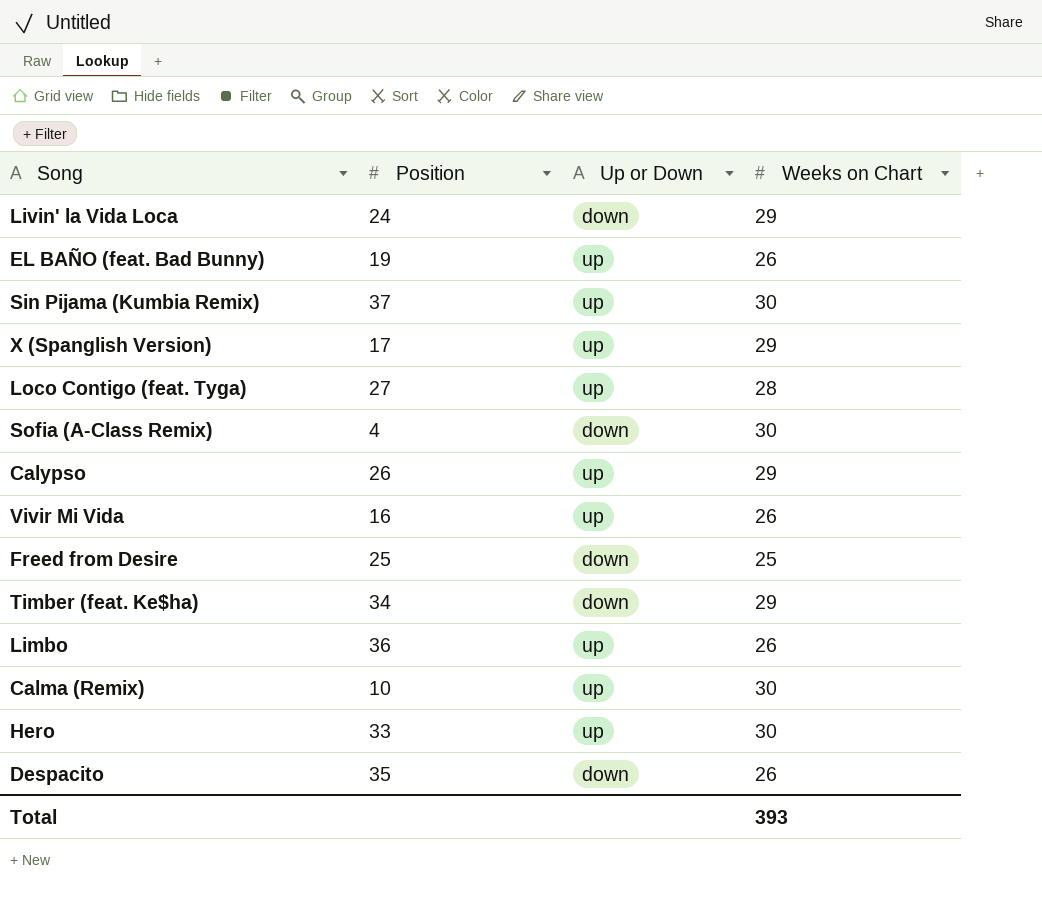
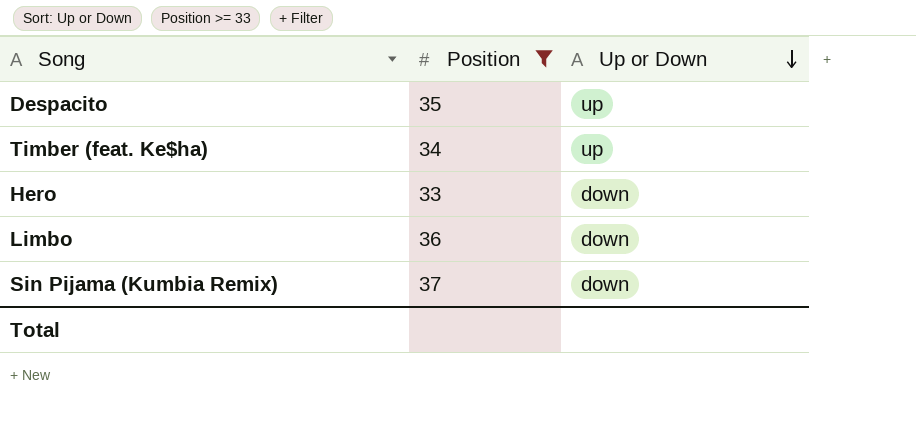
filter: none -> Position >= 33
row order: none -> Up or Down descending
column Weeks on Chart | position: 4 -> none
Despacito | Up or Down: down -> up
Timber (feat. Ke$ha) | Up or Down: down -> up
Hero | Up or Down: up -> down
Limbo | Up or Down: up -> down
Sin Pijama (Kumbia Remix) | Up or Down: up -> down

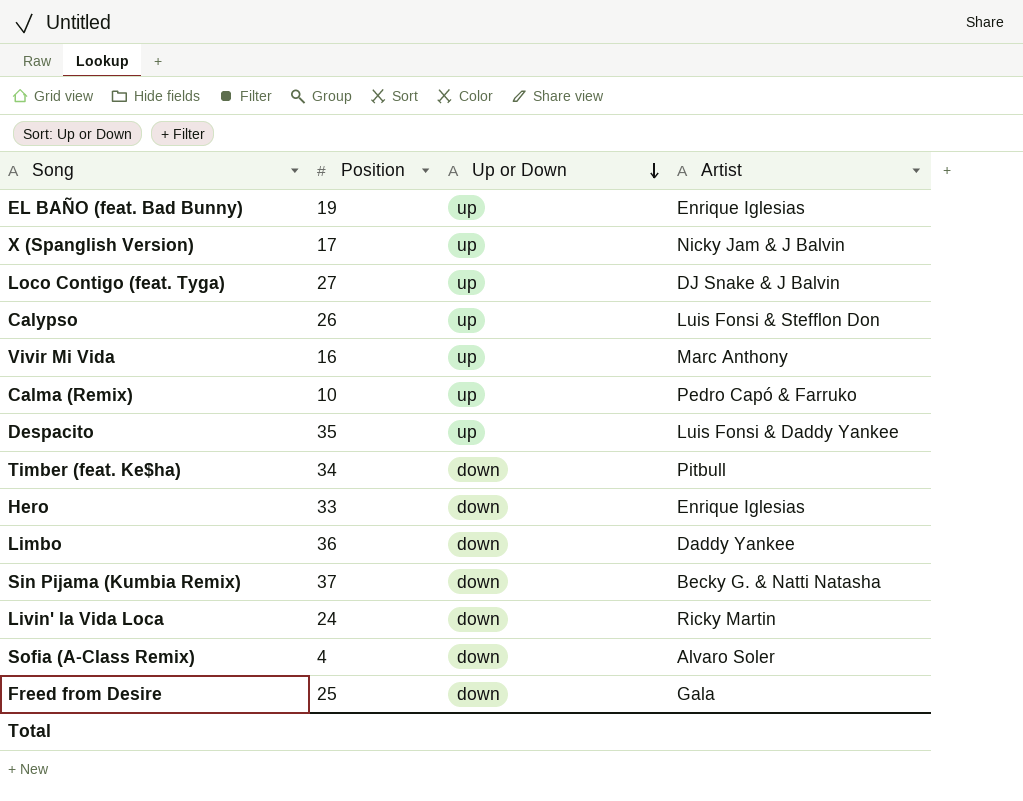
filter: Position >= 33 -> none
column Artist | position: none -> 4
Timber (feat. Ke$ha) | Up or Down: up -> down

